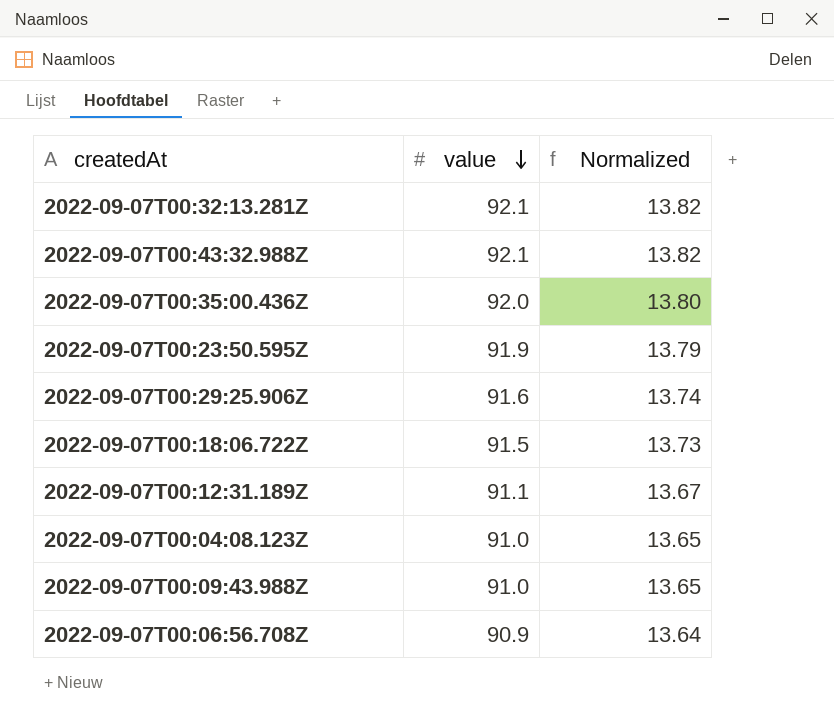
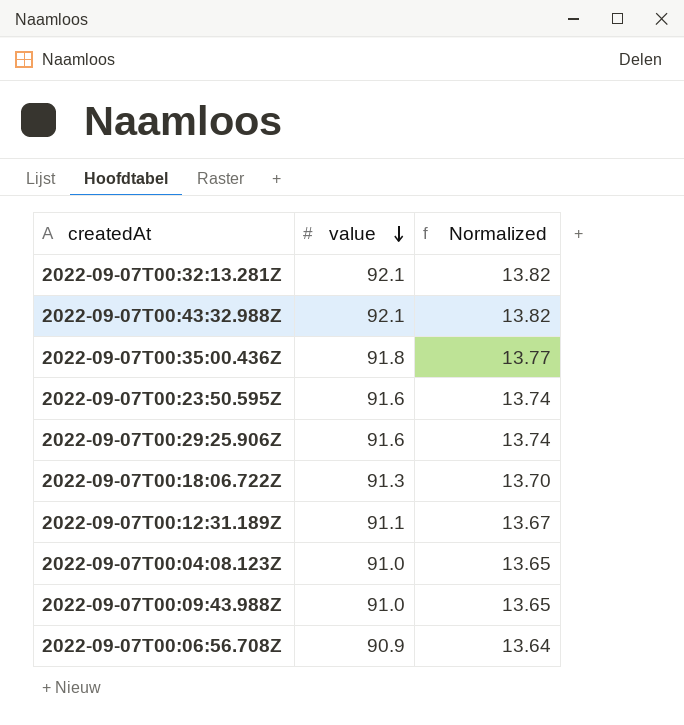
2022-09-07T00:35:00.436Z | value: 92.0 -> 91.8
2022-09-07T00:35:00.436Z | Normalized: 13.80 -> 13.77
2022-09-07T00:23:50.595Z | value: 91.9 -> 91.6
2022-09-07T00:23:50.595Z | Normalized: 13.79 -> 13.74
2022-09-07T00:18:06.722Z | value: 91.5 -> 91.3
2022-09-07T00:18:06.722Z | Normalized: 13.73 -> 13.70

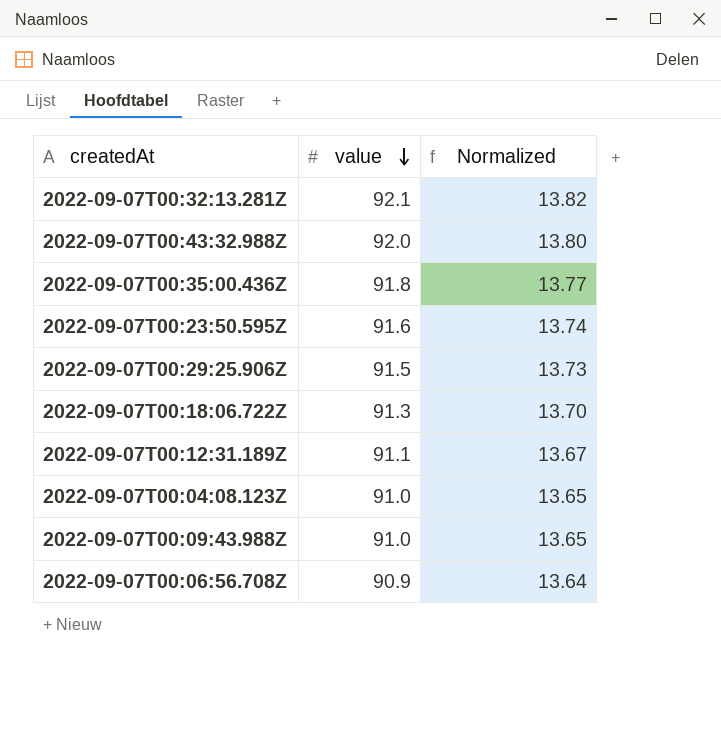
2022-09-07T00:43:32.988Z | value: 92.1 -> 92.0
2022-09-07T00:43:32.988Z | Normalized: 13.82 -> 13.80
2022-09-07T00:29:25.906Z | value: 91.6 -> 91.5
2022-09-07T00:29:25.906Z | Normalized: 13.74 -> 13.73

